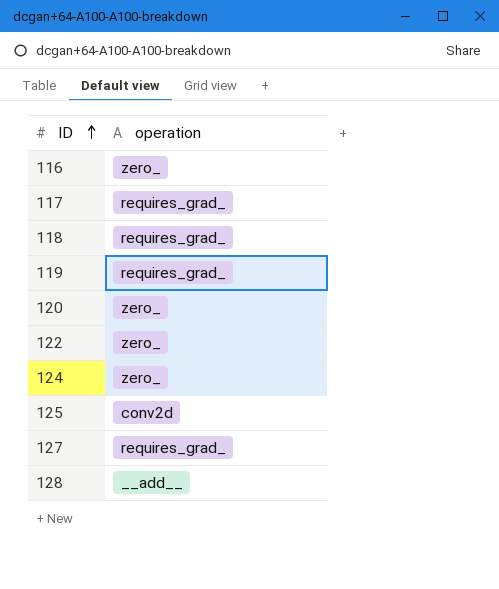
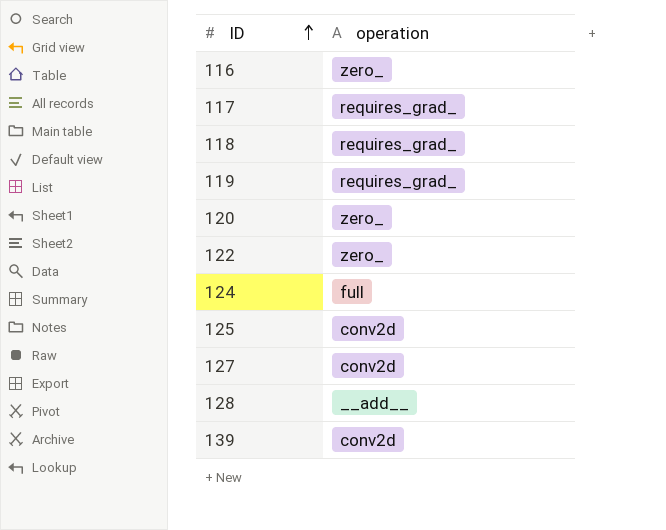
124 | operation: zero_ -> full
127 | operation: requires_grad_ -> conv2d
row 139: none -> conv2d

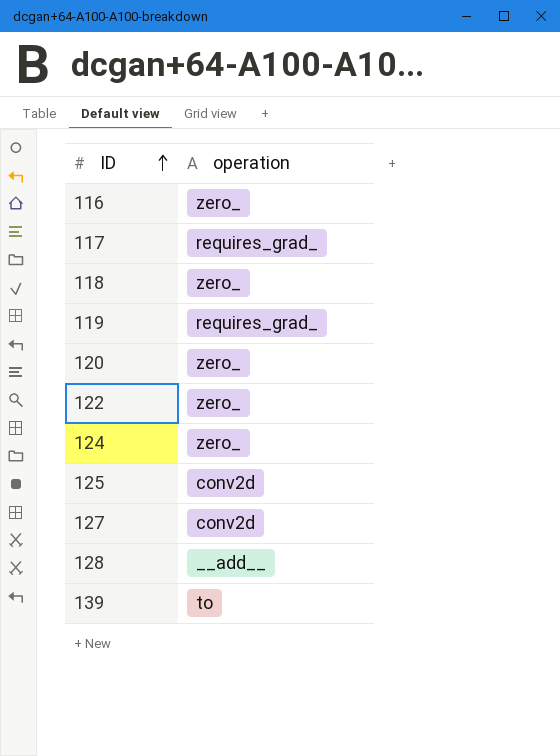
118 | operation: requires_grad_ -> zero_
124 | operation: full -> zero_
139 | operation: conv2d -> to

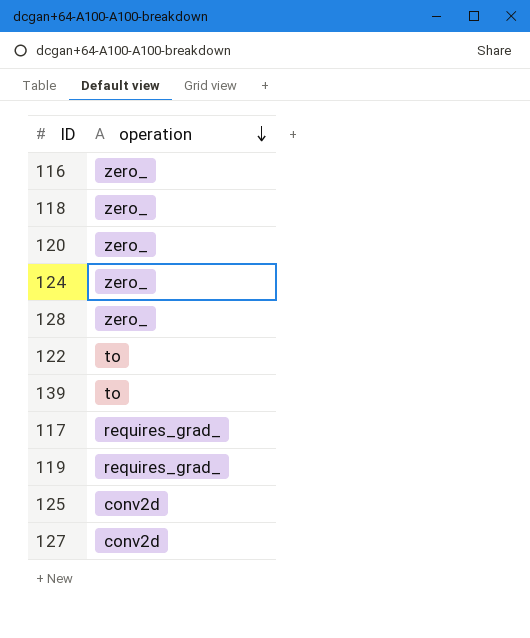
row order: ID ascending -> operation descending
128 | operation: __add__ -> zero_
122 | operation: zero_ -> to

